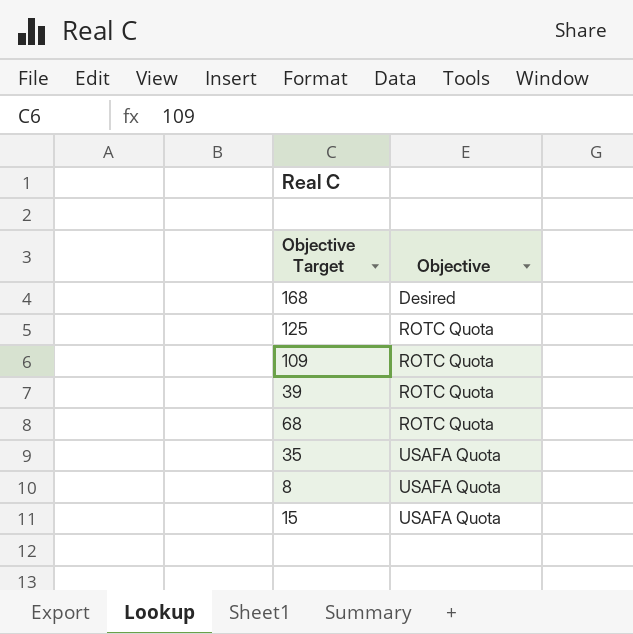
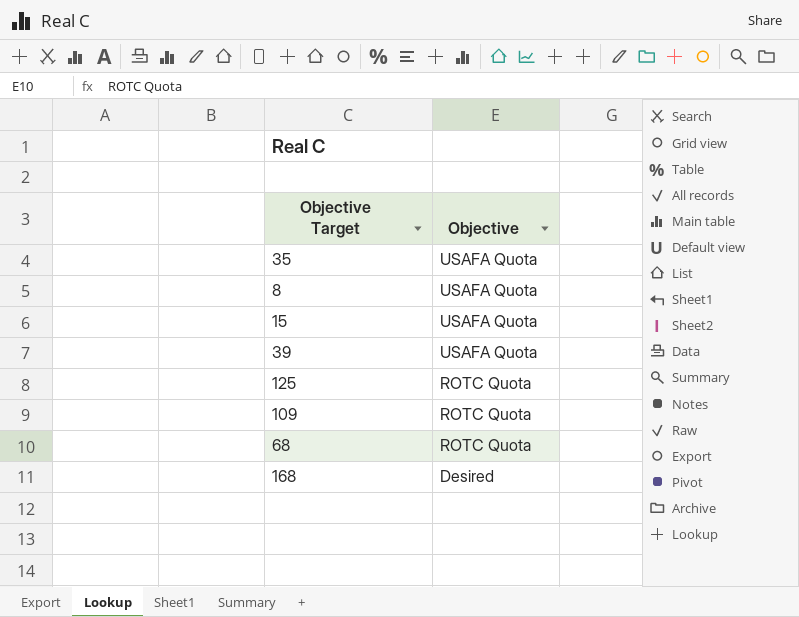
row order: Objective ascending -> Objective descending
39 | Objective: ROTC Quota -> USAFA Quota

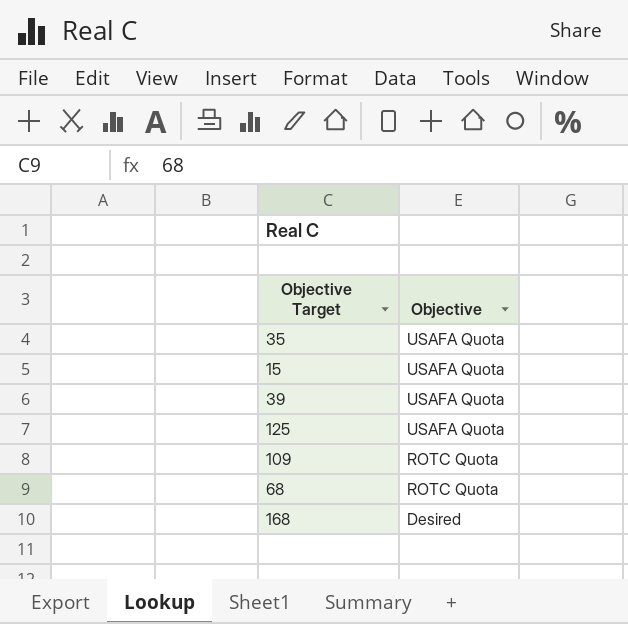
row 8: USAFA Quota -> none
125 | Objective: ROTC Quota -> USAFA Quota

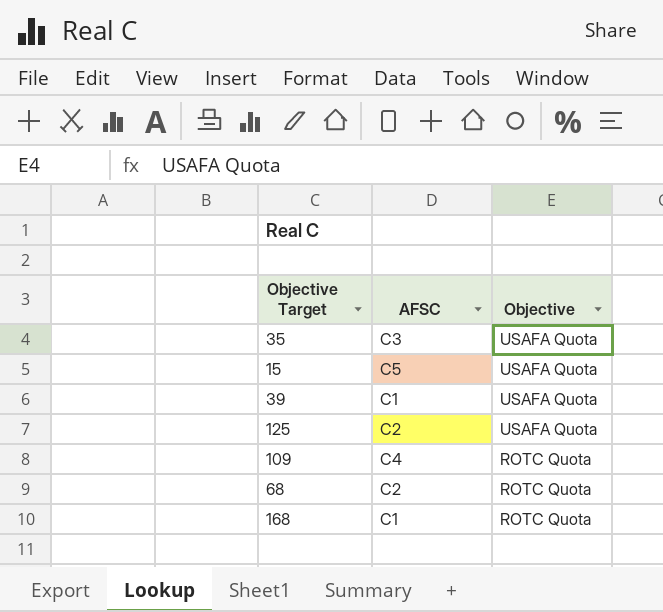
column AFSC | position: none -> 2
168 | Objective: Desired -> ROTC Quota

